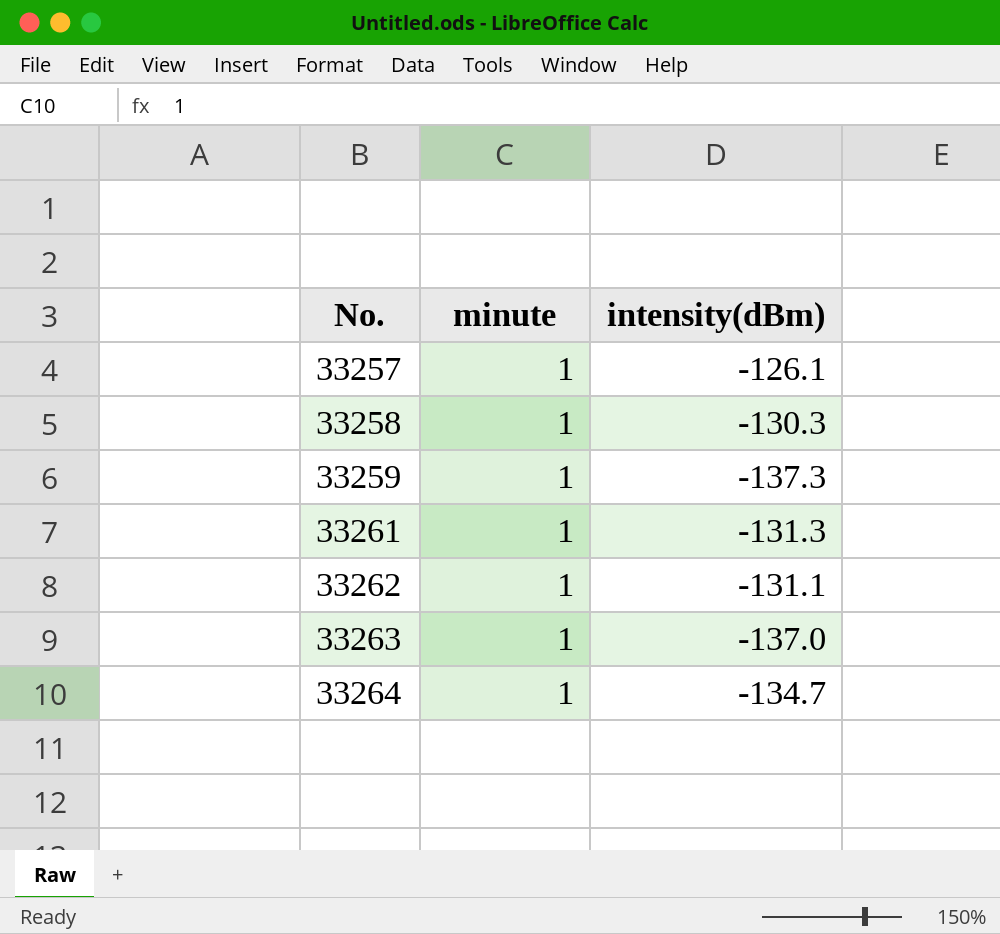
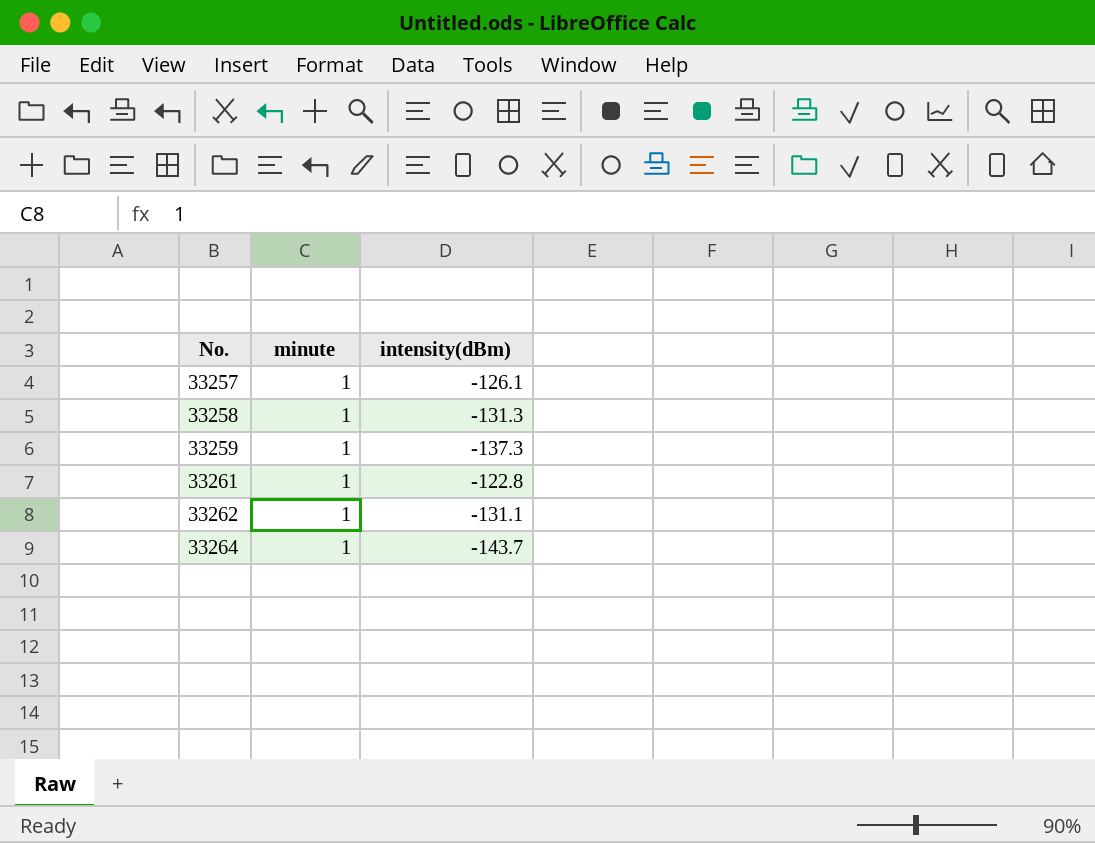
row 33263: 1 | -137.0 -> none
33258 | intensity(dBm): -130.3 -> -131.3
33261 | intensity(dBm): -131.3 -> -122.8
33264 | intensity(dBm): -134.7 -> -143.7

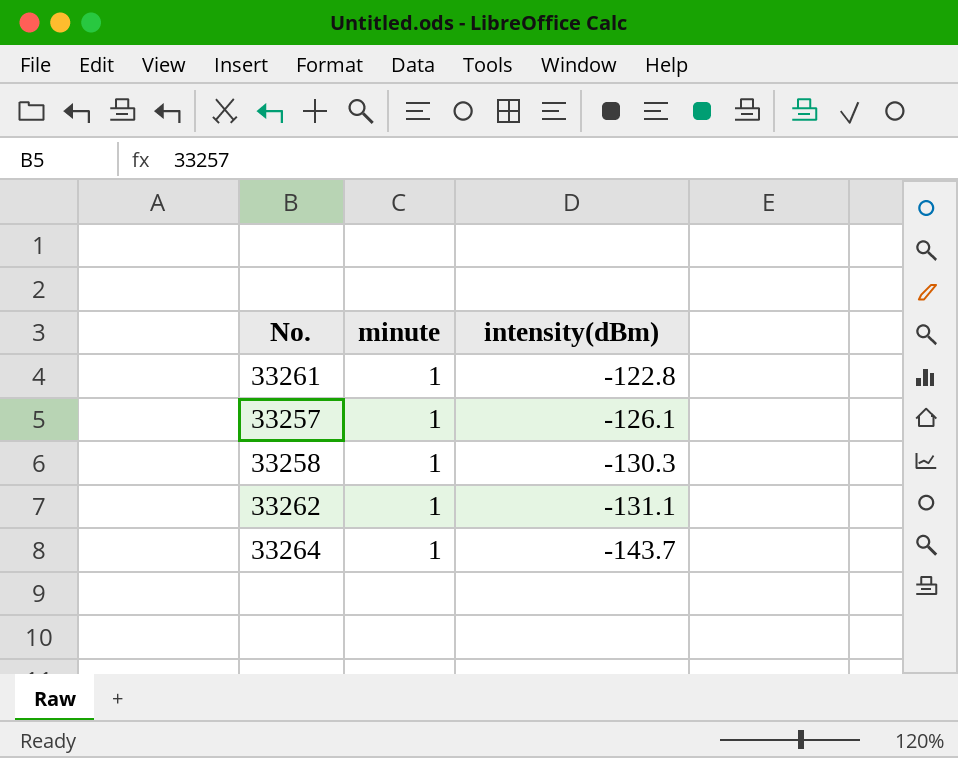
row order: No. ascending -> intensity(dBm) descending
row 33259: 1 | -137.3 -> none
33258 | intensity(dBm): -131.3 -> -130.3

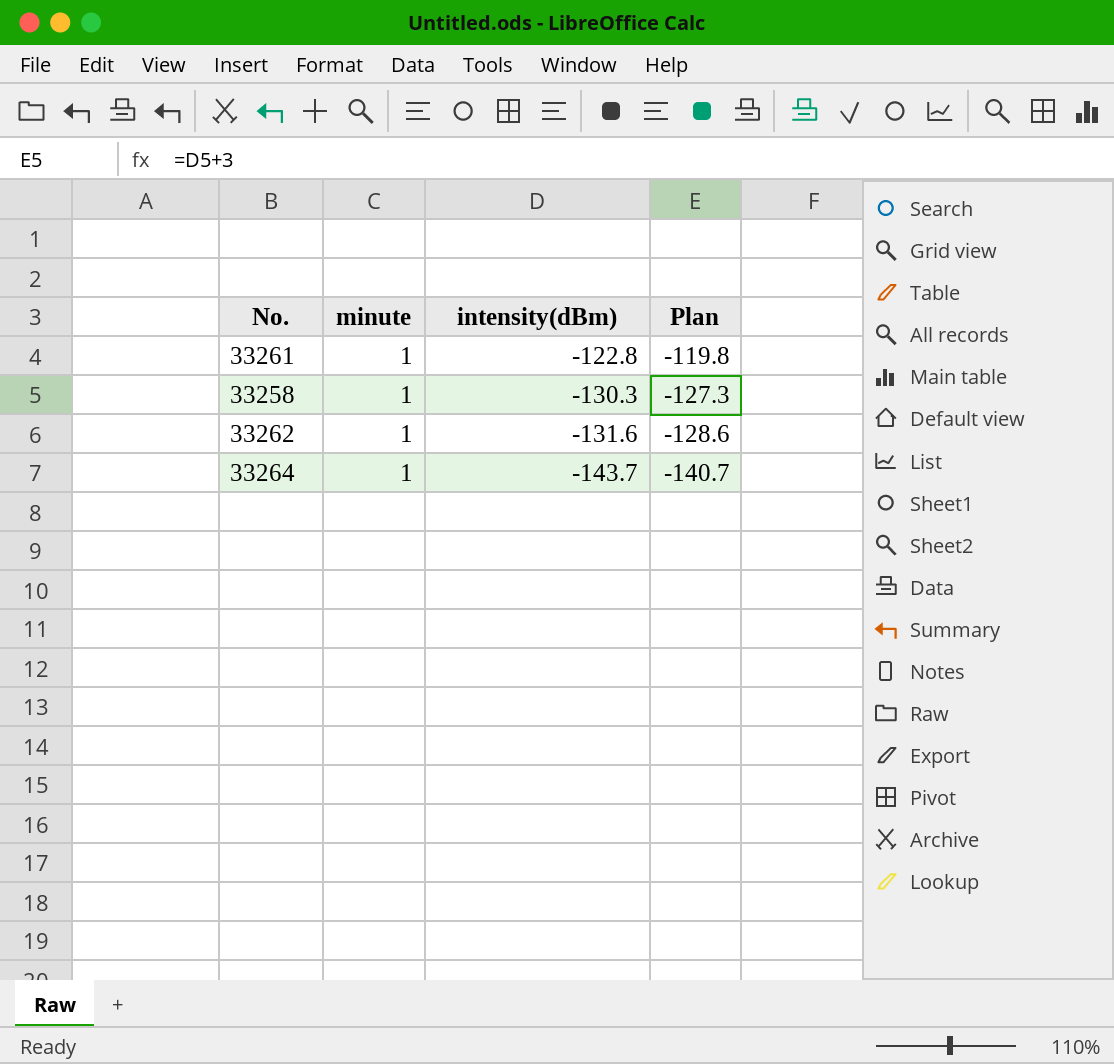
column Plan | formula: none -> [intensity(dBm)] + 3
row 33257: 1 | -126.1 -> none
33262 | intensity(dBm): -131.1 -> -131.6

